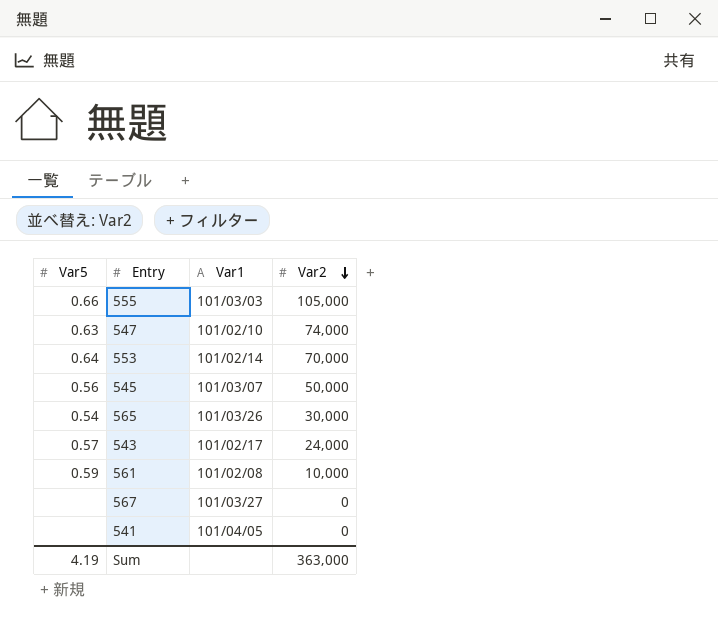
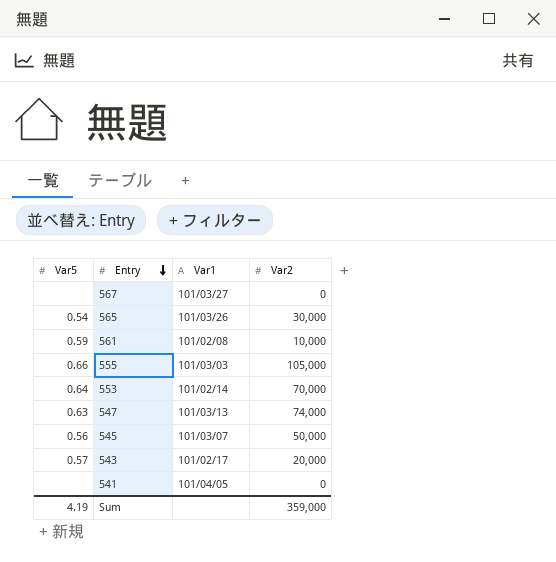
row order: Var2 descending -> Entry descending
547 | Var1: 101/02/10 -> 101/03/13
543 | Var2: 24,000 -> 20,000
Sum | Var2: 363,000 -> 359,000

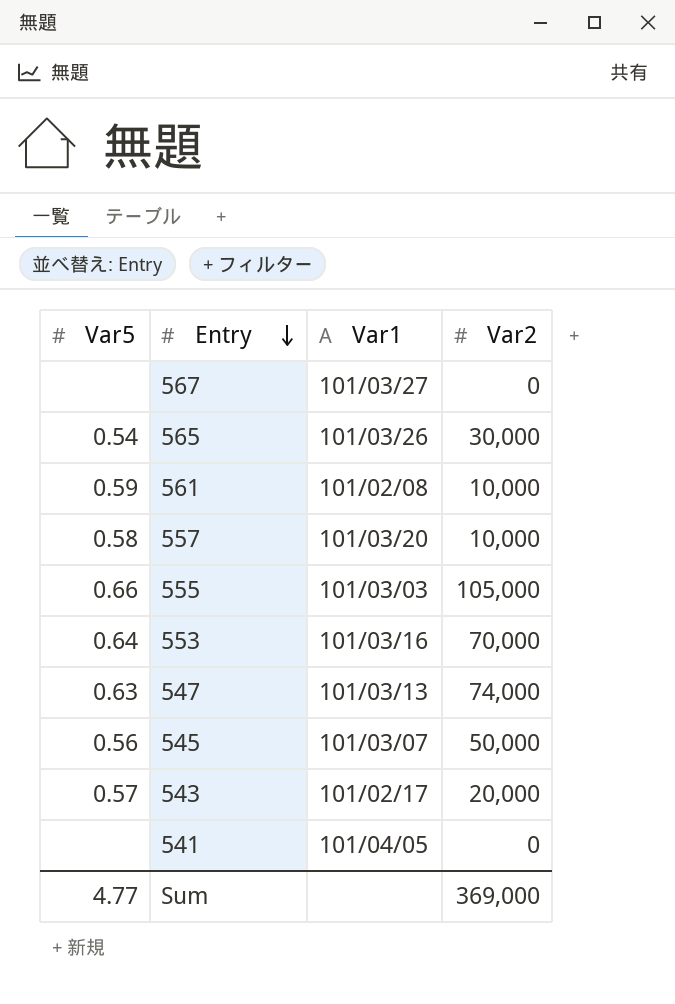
row 557: none -> 0.58 | 101/03/20 | 10,000
553 | Var1: 101/02/14 -> 101/03/16
Sum | Var5: 4.19 -> 4.77
Sum | Var2: 359,000 -> 369,000

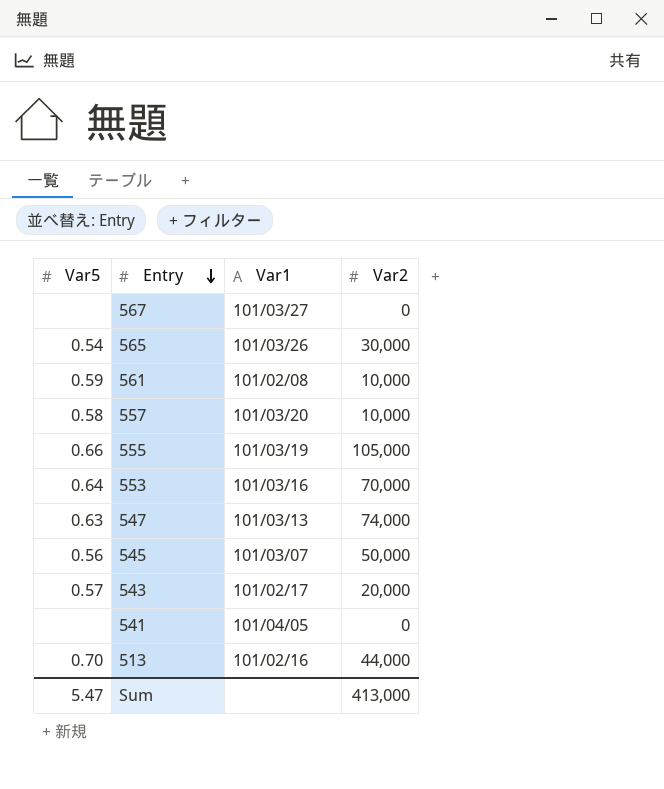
555 | Var1: 101/03/03 -> 101/03/19
row 513: none -> 0.70 | 101/02/16 | 44,000
Sum | Var5: 4.77 -> 5.47
Sum | Var2: 369,000 -> 413,000

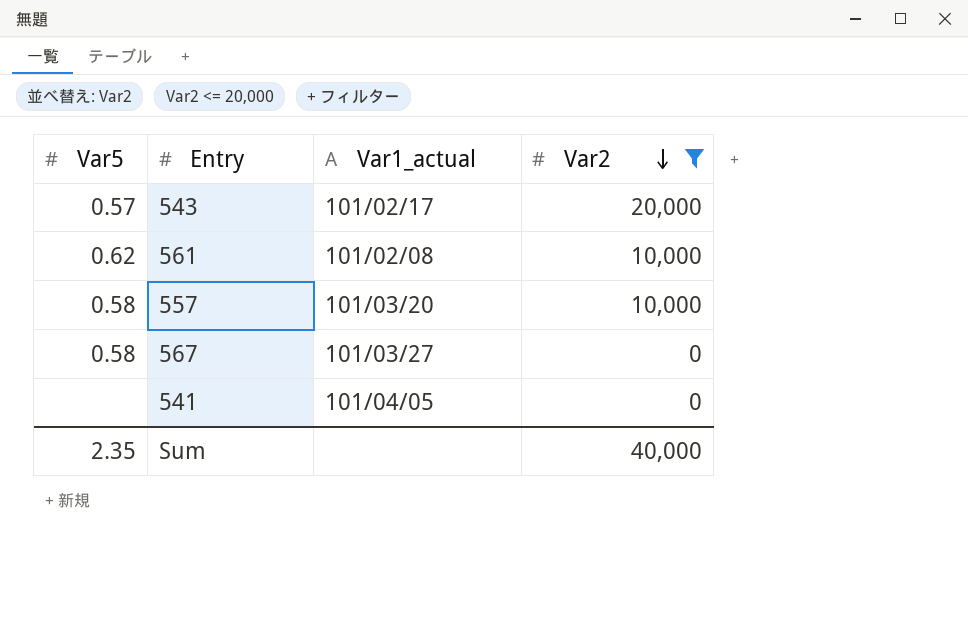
filter: none -> Var2 <= 20,000
row order: Entry descending -> Var2 descending
column name: Var1 -> Var1_actual
561 | Var5: 0.59 -> 0.62
567 | Var5: none -> 0.58
Sum | Var5: 5.47 -> 2.35
Sum | Var2: 413,000 -> 40,000

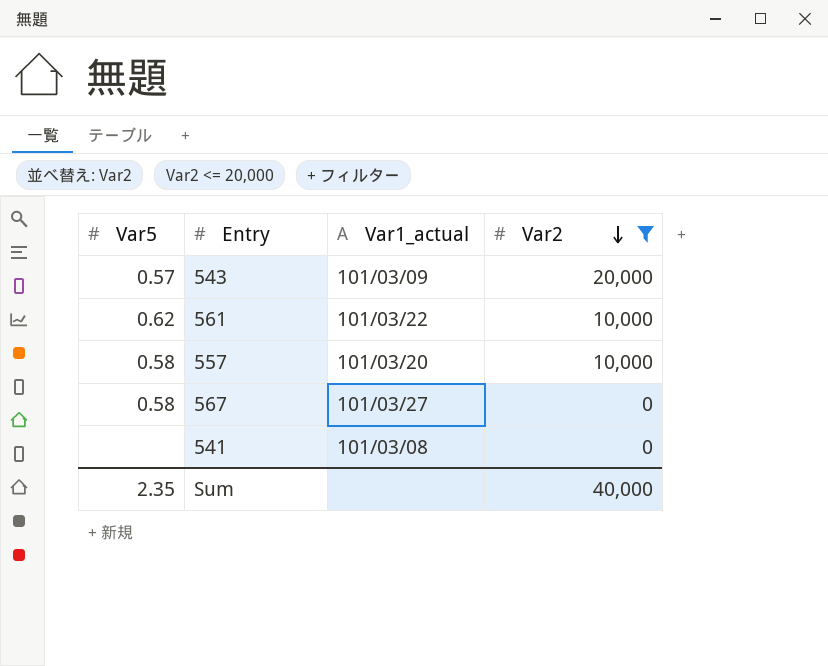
543 | Var1_actual: 101/02/17 -> 101/03/09
561 | Var1_actual: 101/02/08 -> 101/03/22
541 | Var1_actual: 101/04/05 -> 101/03/08

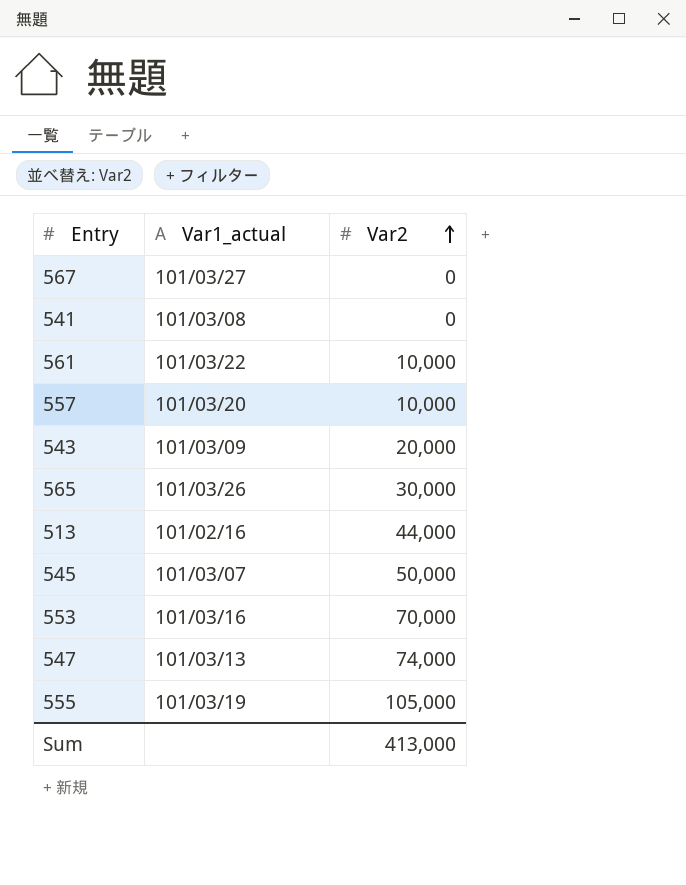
filter: Var2 <= 20,000 -> none
row order: Var2 descending -> Var2 ascending
column Var5 | position: 1 -> none
Sum | Var2: 40,000 -> 413,000

